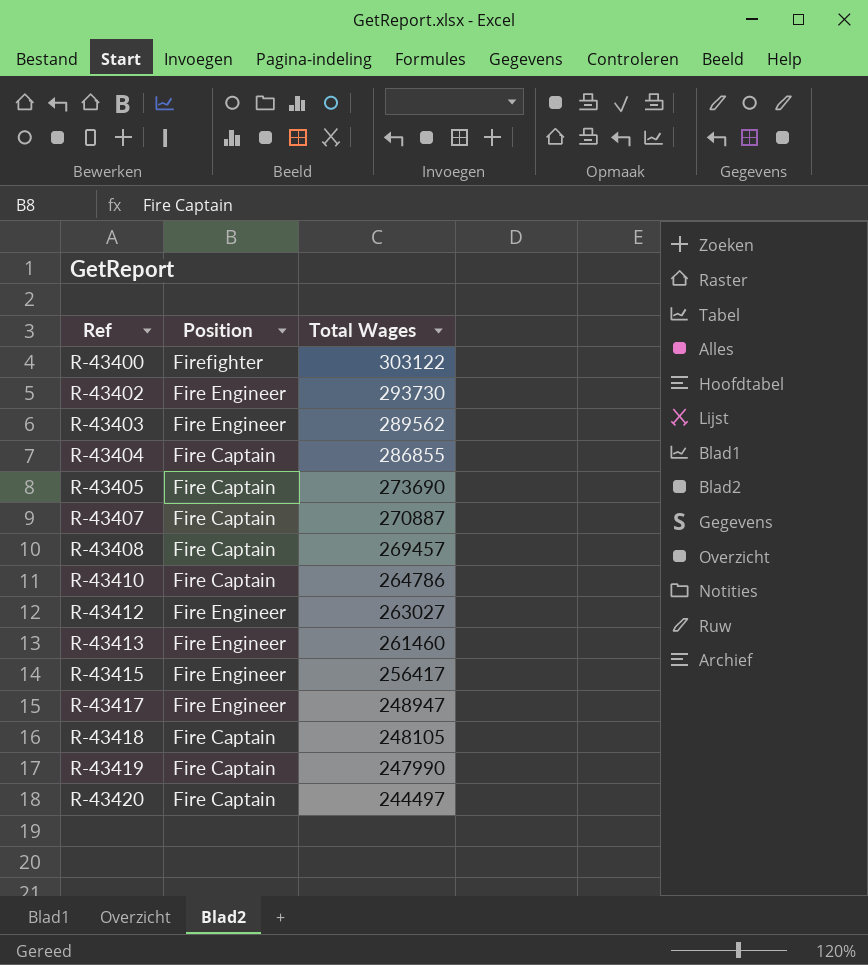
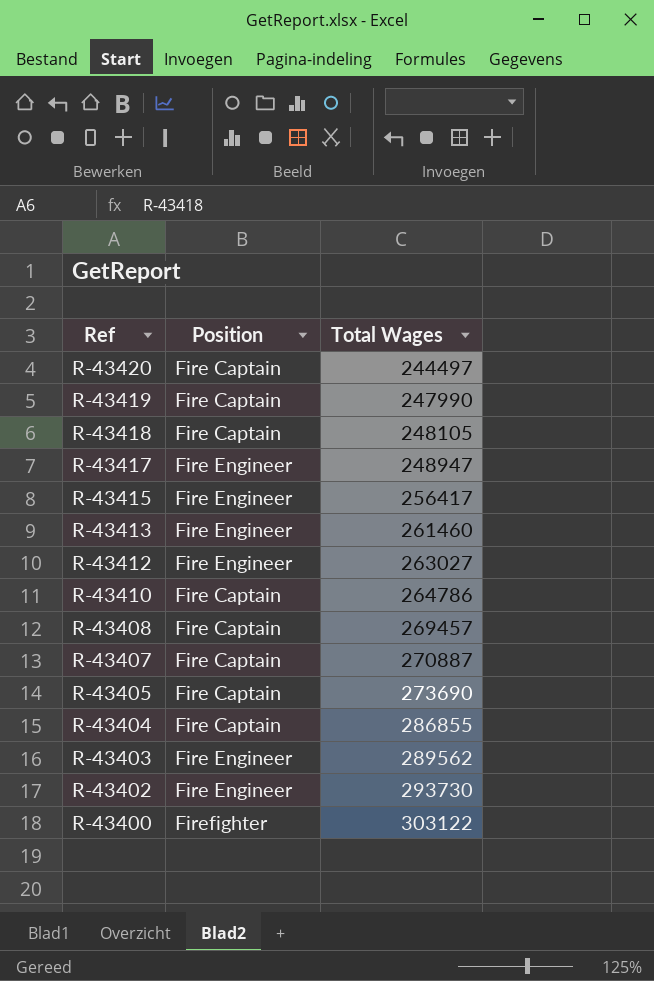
row order: Ref ascending -> Ref descending

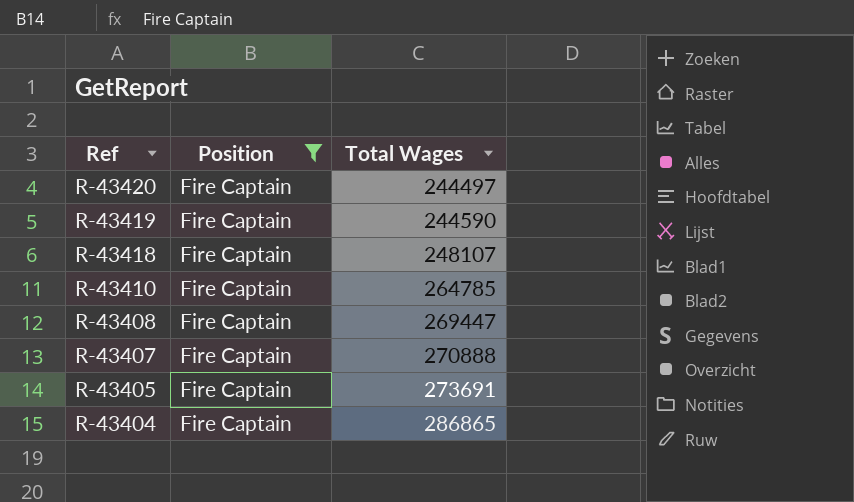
filter: none -> Position = Fire Captain
R-43419 | Total Wages: 247990 -> 244590
R-43418 | Total Wages: 248105 -> 248107
R-43410 | Total Wages: 264786 -> 264785
R-43408 | Total Wages: 269457 -> 269447
R-43407 | Total Wages: 270887 -> 270888
R-43405 | Total Wages: 273690 -> 273691
R-43404 | Total Wages: 286855 -> 286865

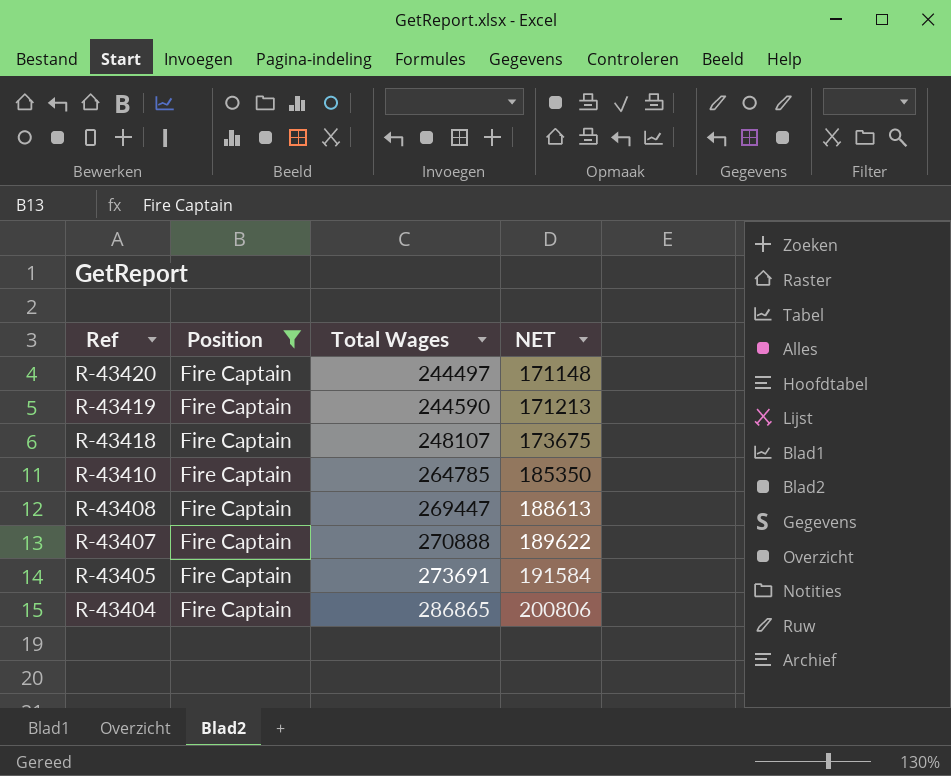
column NET | formula: none -> [Total Wages] * 0.7

